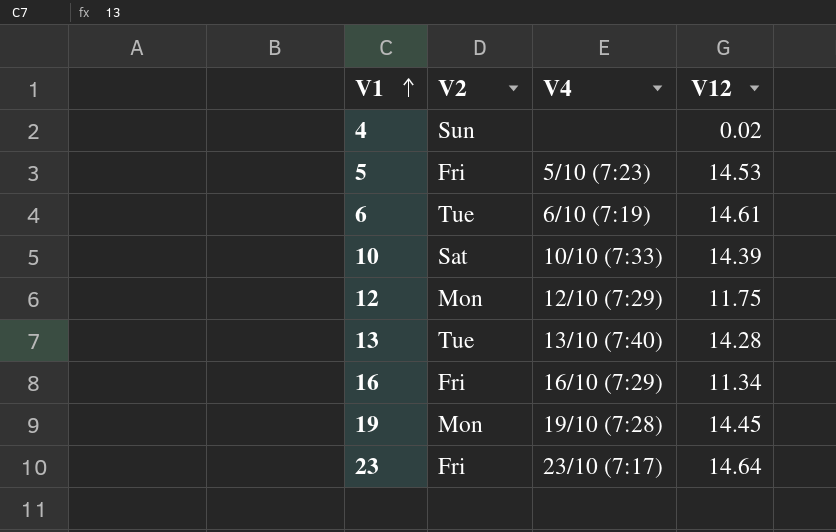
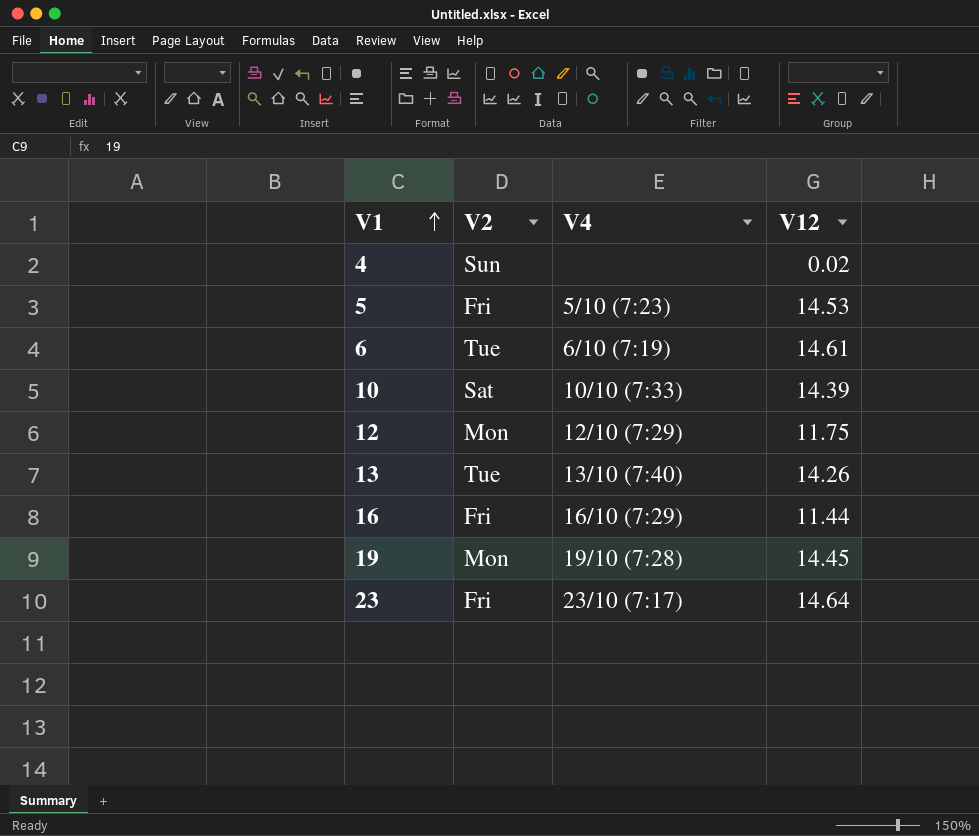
13 | V12: 14.28 -> 14.26
16 | V12: 11.34 -> 11.44

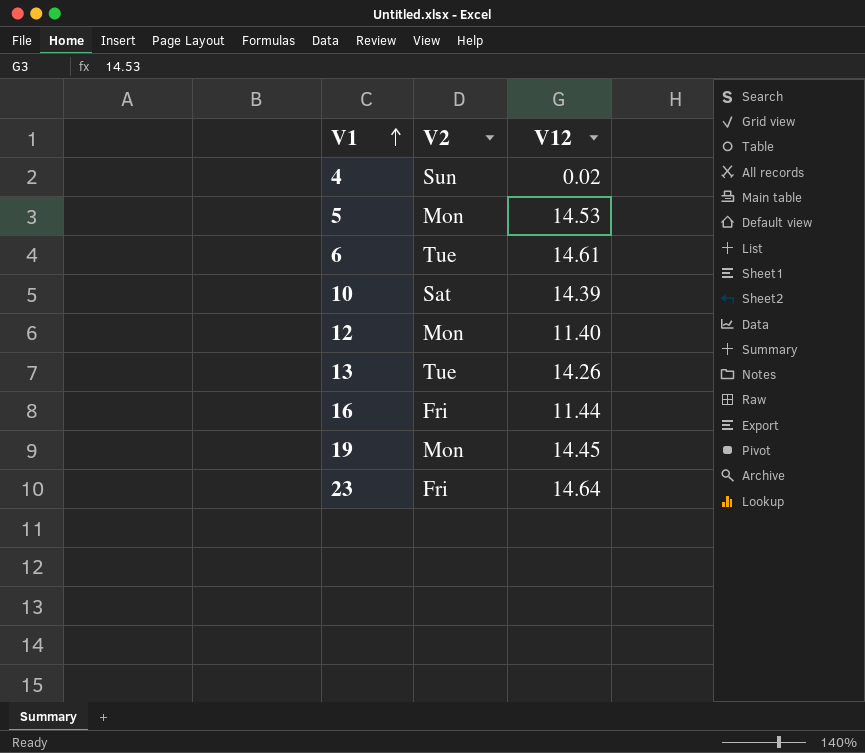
column V4 | position: 3 -> none
5 | V2: Fri -> Mon
12 | V12: 11.75 -> 11.40

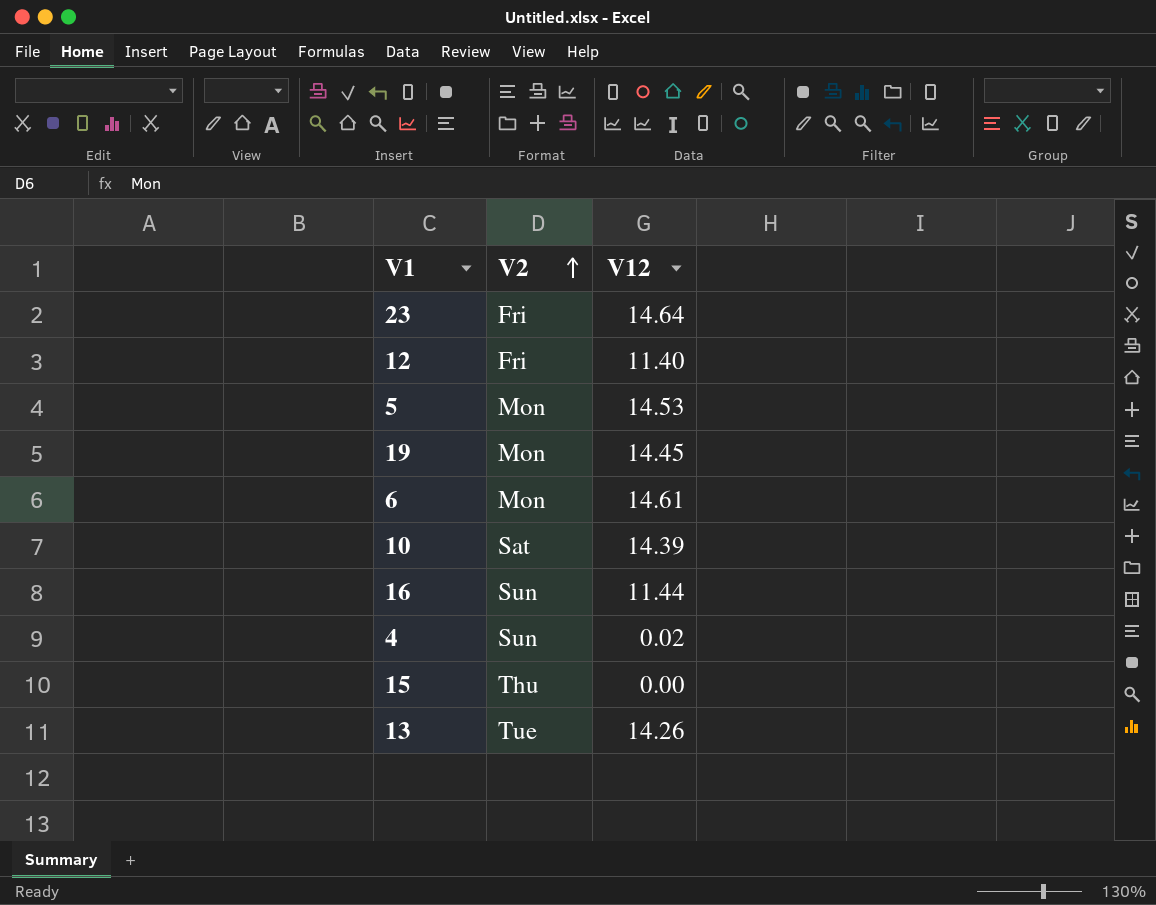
row order: V1 ascending -> V2 ascending
12 | V2: Mon -> Fri
6 | V2: Tue -> Mon
16 | V2: Fri -> Sun
row 15: none -> Thu | 0.00

